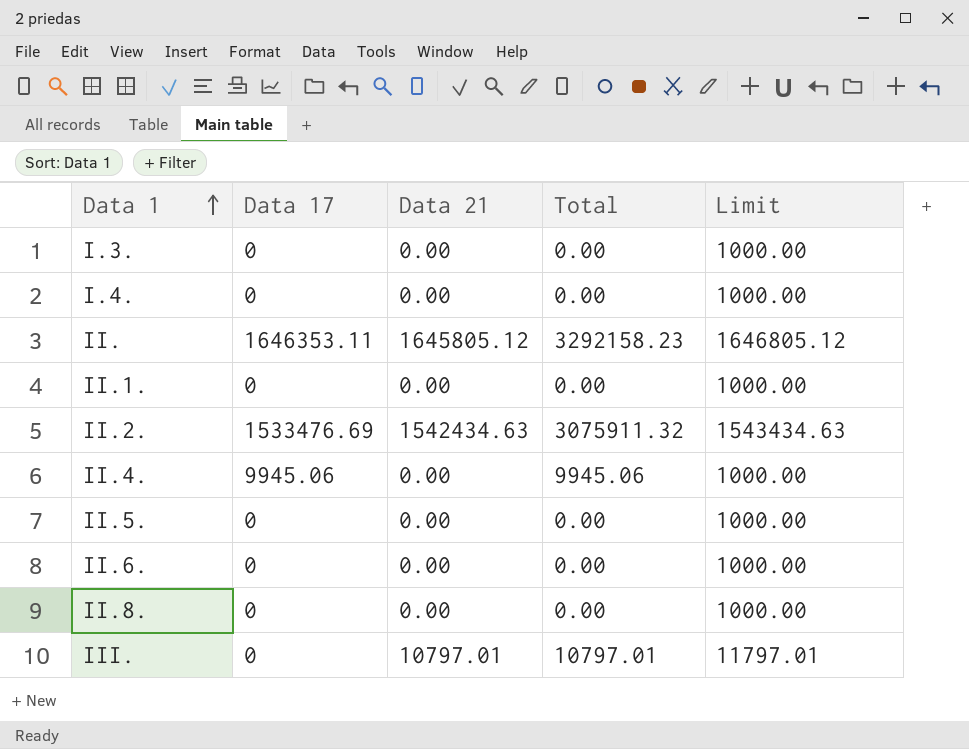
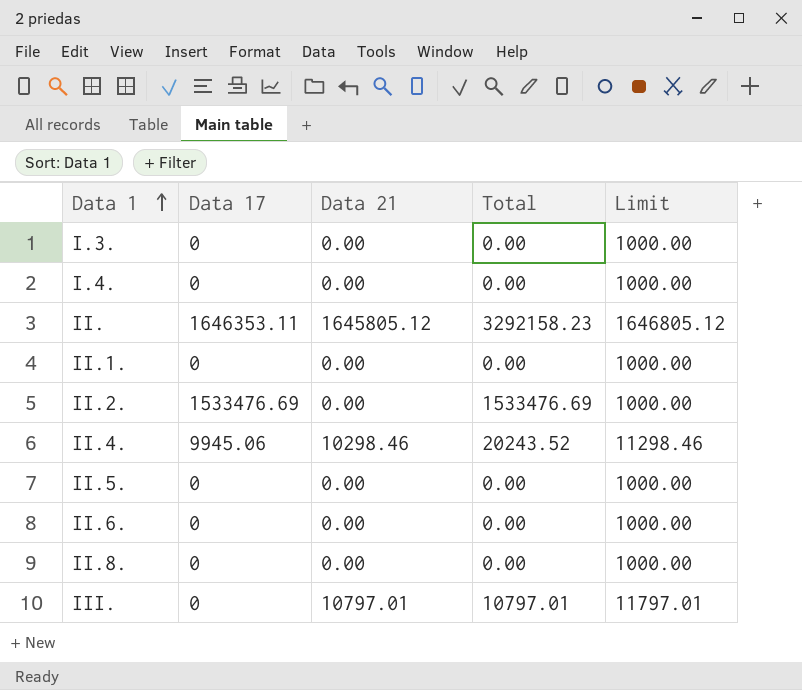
II.2. | Data 21: 1542434.63 -> 0.00
II.2. | Total: 3075911.32 -> 1533476.69
II.2. | Limit: 1543434.63 -> 1000.00
II.4. | Data 21: 0.00 -> 10298.46
II.4. | Total: 9945.06 -> 20243.52
II.4. | Limit: 1000.00 -> 11298.46

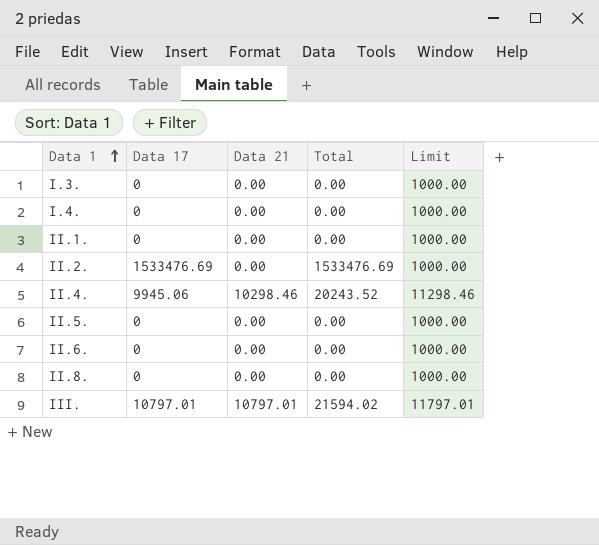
row II.: 1646353.11 | 1645805.12 | 3292158.23 | 1646805.12 -> none
III. | Data 17: 0 -> 10797.01
III. | Total: 10797.01 -> 21594.02

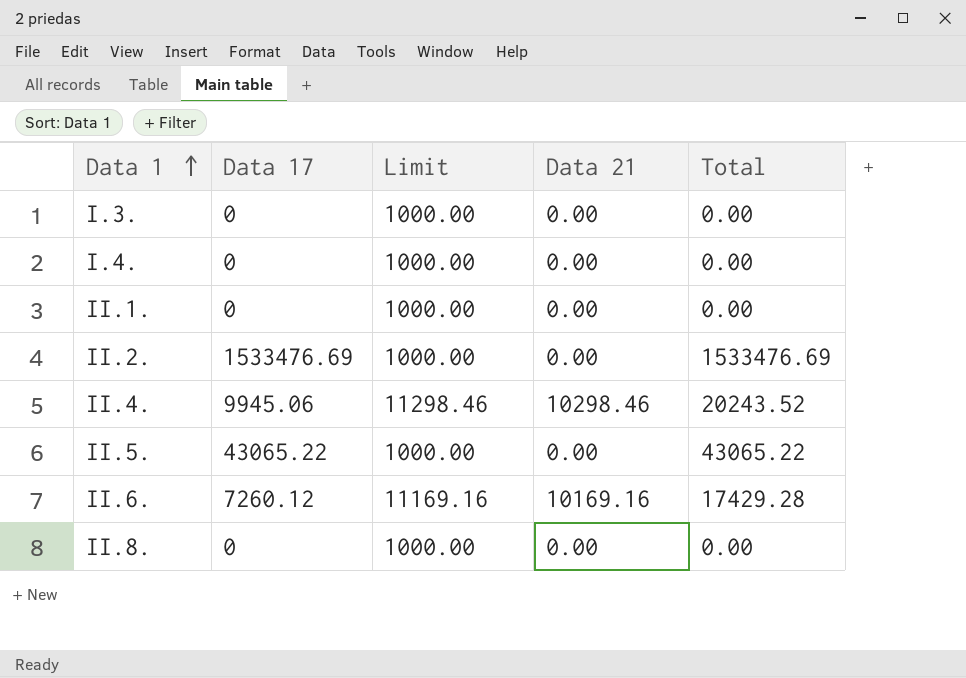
column Limit | position: 5 -> 3
row III.: 10797.01 | 10797.01 | 21594.02 | 11797.01 -> none
II.5. | Data 17: 0 -> 43065.22
II.5. | Total: 0.00 -> 43065.22
II.6. | Data 17: 0 -> 7260.12
II.6. | Limit: 1000.00 -> 11169.16
II.6. | Data 21: 0.00 -> 10169.16
II.6. | Total: 0.00 -> 17429.28

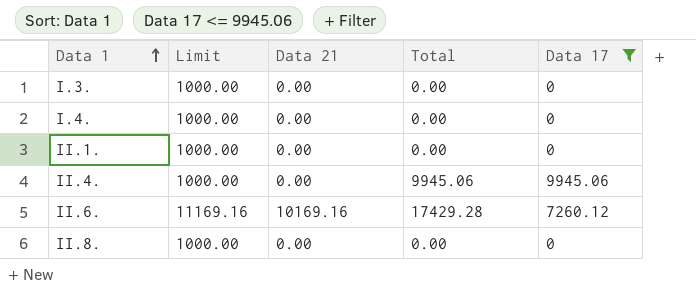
filter: none -> Data 17 <= 9945.06
column Data 17 | position: 2 -> 5
II.4. | Limit: 11298.46 -> 1000.00
II.4. | Data 21: 10298.46 -> 0.00
II.4. | Total: 20243.52 -> 9945.06

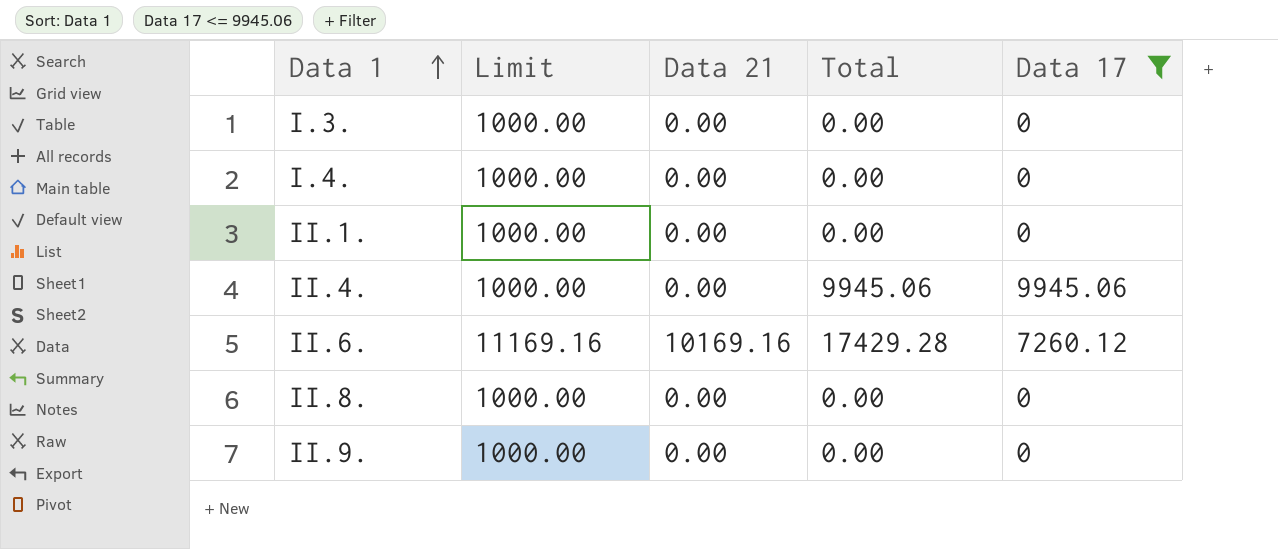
row II.9.: none -> 1000.00 | 0.00 | 0.00 | 0

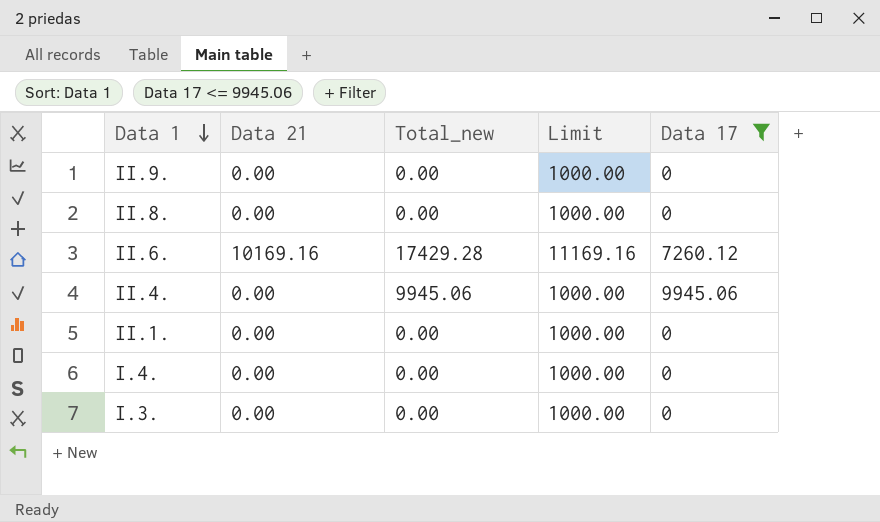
row order: Data 1 ascending -> Data 1 descending
column name: Total -> Total_new
column Limit | position: 2 -> 4

